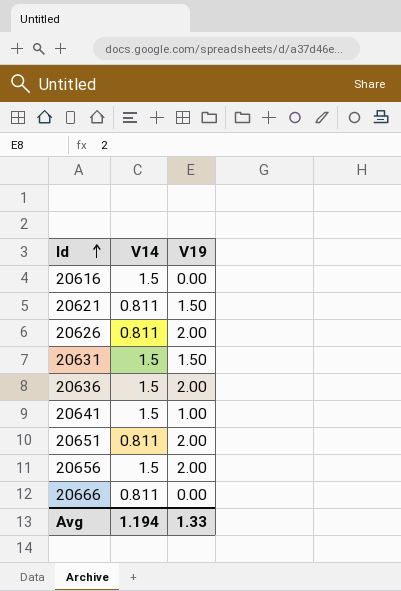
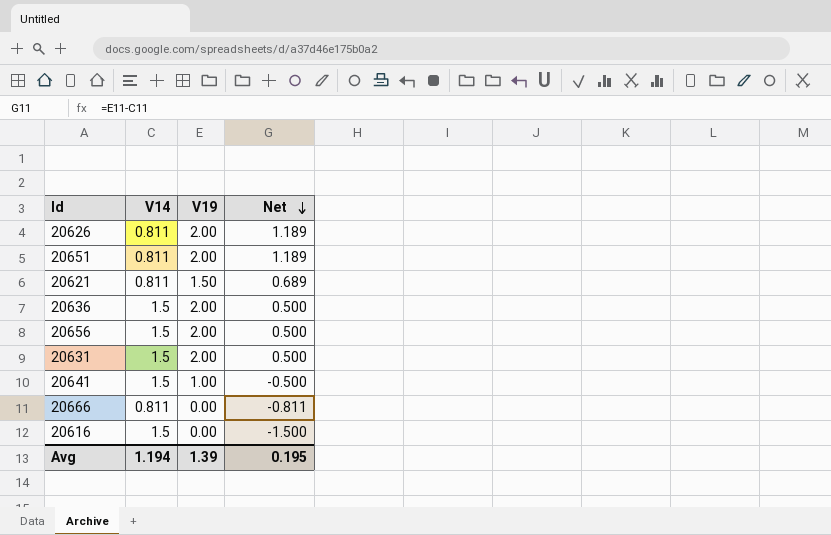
row order: Id ascending -> Net descending
column Net | formula: none -> [V19] - [V14]
20631 | V19: 1.50 -> 2.00
Avg | V19: 1.33 -> 1.39

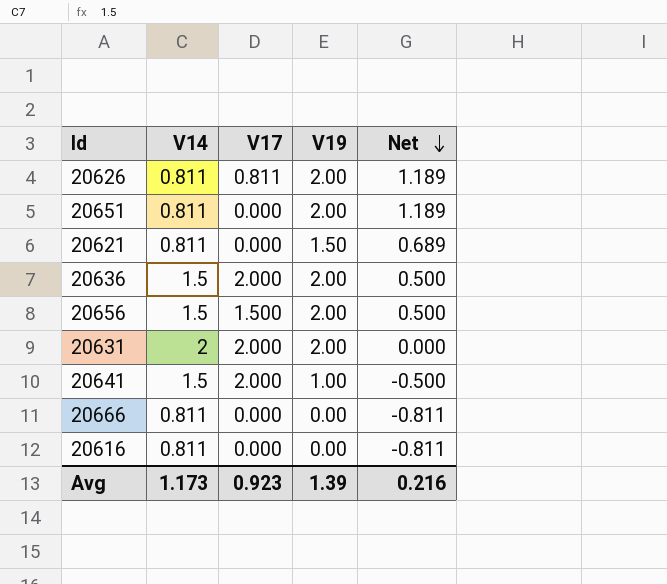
column V17 | position: none -> 3
20631 | V14: 1.5 -> 2
20631 | Net: 0.500 -> 0.000
20616 | V14: 1.5 -> 0.811
20616 | Net: -1.500 -> -0.811
Avg | V14: 1.194 -> 1.173
Avg | Net: 0.195 -> 0.216

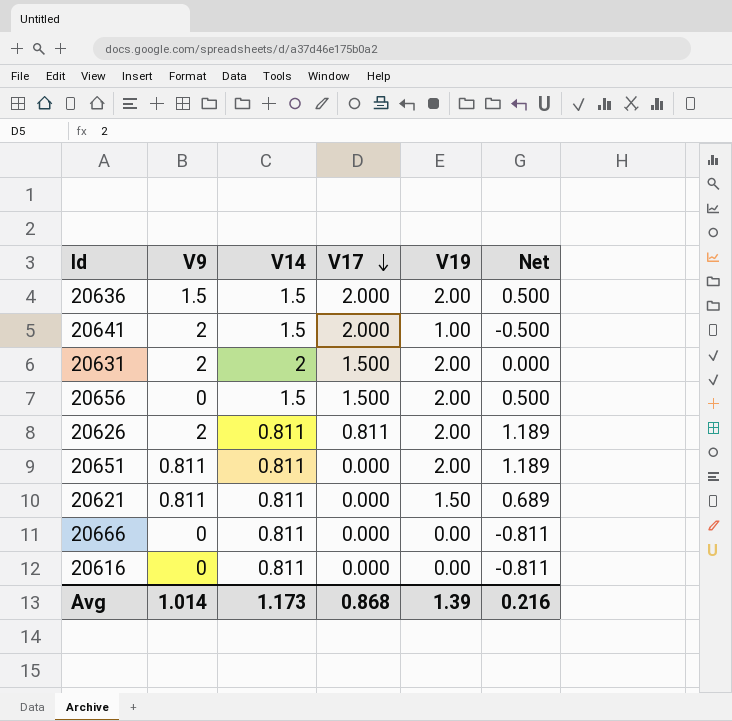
row order: Net descending -> V17 descending
column V9 | position: none -> 2
20631 | V17: 2.000 -> 1.500
Avg | V17: 0.923 -> 0.868

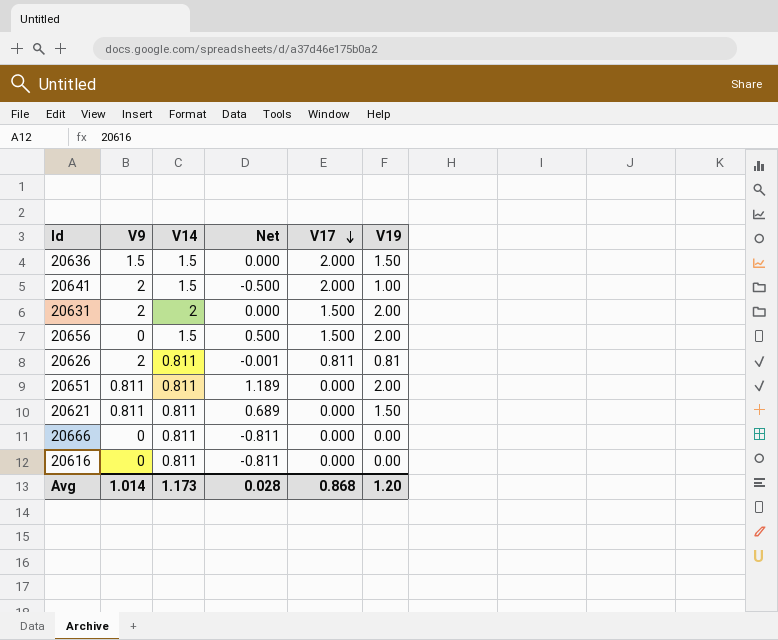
column Net | position: 6 -> 4
20636 | Net: 0.500 -> 0.000
20636 | V19: 2.00 -> 1.50
20626 | Net: 1.189 -> -0.001
20626 | V19: 2.00 -> 0.81
Avg | Net: 0.216 -> 0.028
Avg | V19: 1.39 -> 1.20

